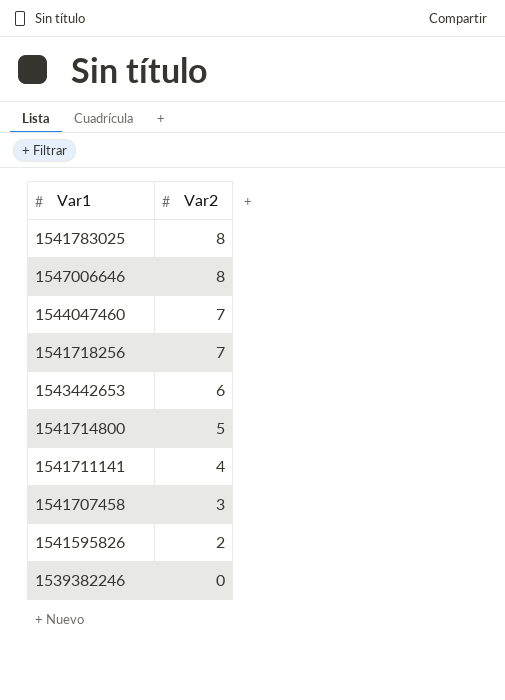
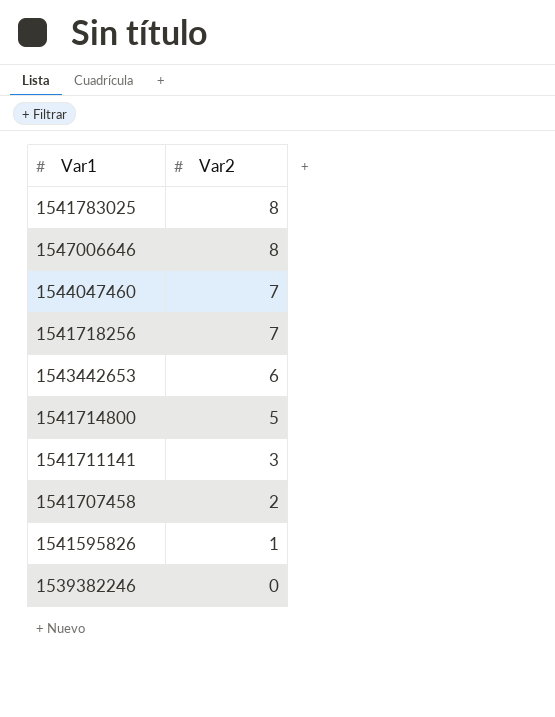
1541711141 | Var2: 4 -> 3
1541707458 | Var2: 3 -> 2
1541595826 | Var2: 2 -> 1

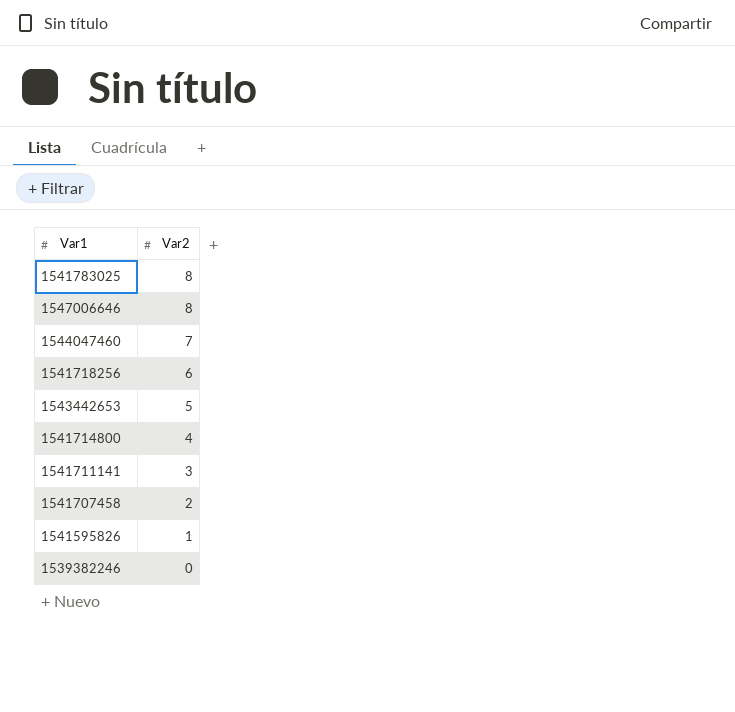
1541718256 | Var2: 7 -> 6
1543442653 | Var2: 6 -> 5
1541714800 | Var2: 5 -> 4

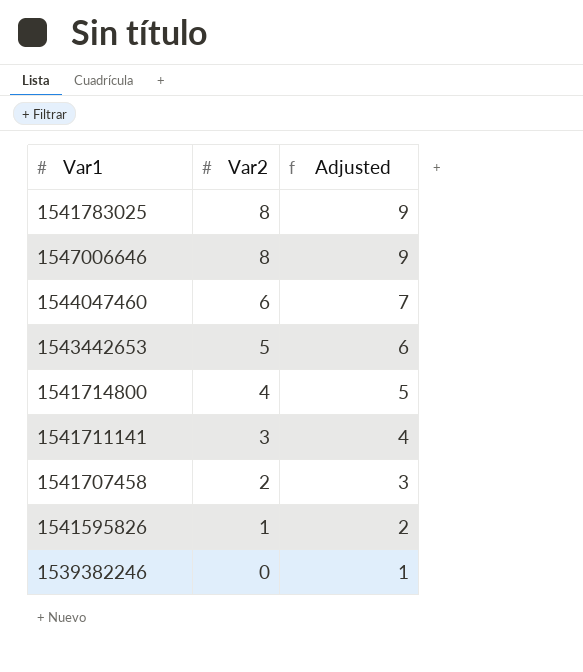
column Adjusted | formula: none -> [Var2] + 1
row 1541718256: 6 -> none
1544047460 | Var2: 7 -> 6

